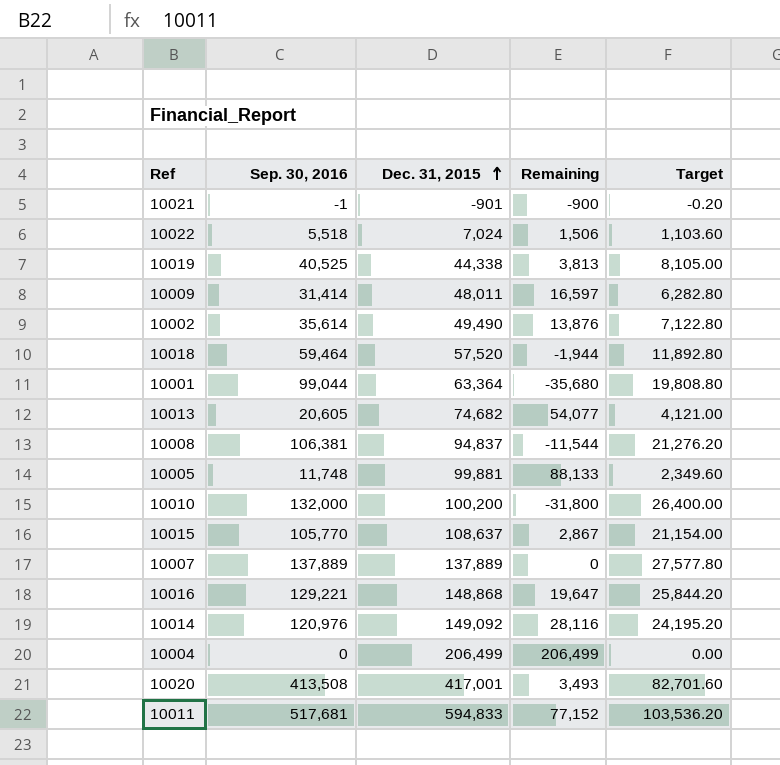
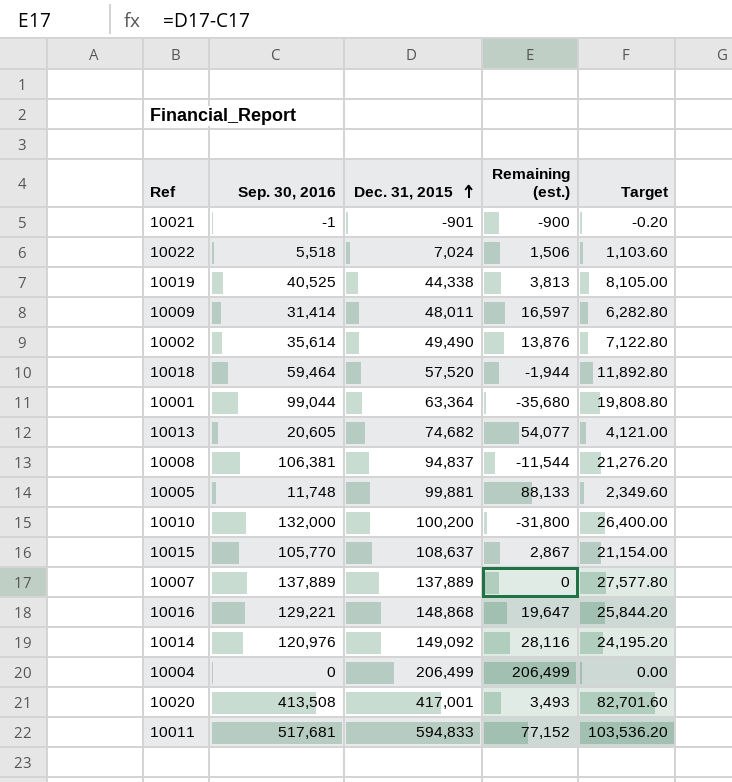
column name: Remaining -> Remaining (est.)

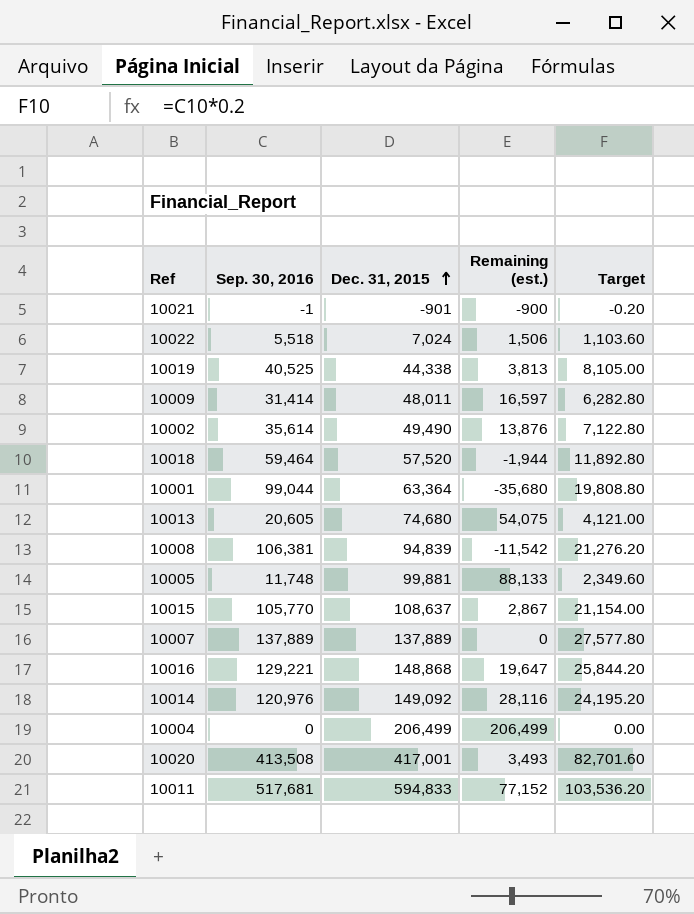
row 10010: 132,000 | 100,200 | -31,800 | 26,400.00 -> none
10013 | Dec. 31, 2015: 74,682 -> 74,680
10013 | Remaining (est.): 54,077 -> 54,075
10008 | Dec. 31, 2015: 94,837 -> 94,839
10008 | Remaining (est.): -11,544 -> -11,542

